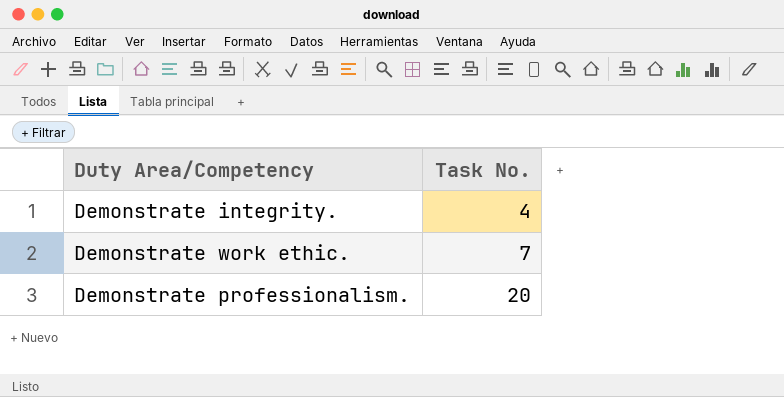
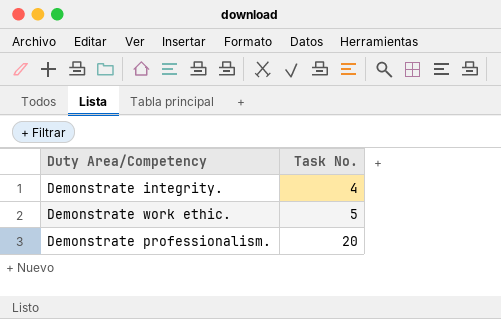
Demonstrate work ethic. | Task No.: 7 -> 5

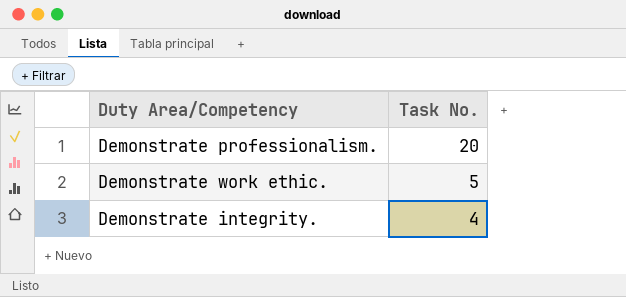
row order: Task No. ascending -> Task No. descending

